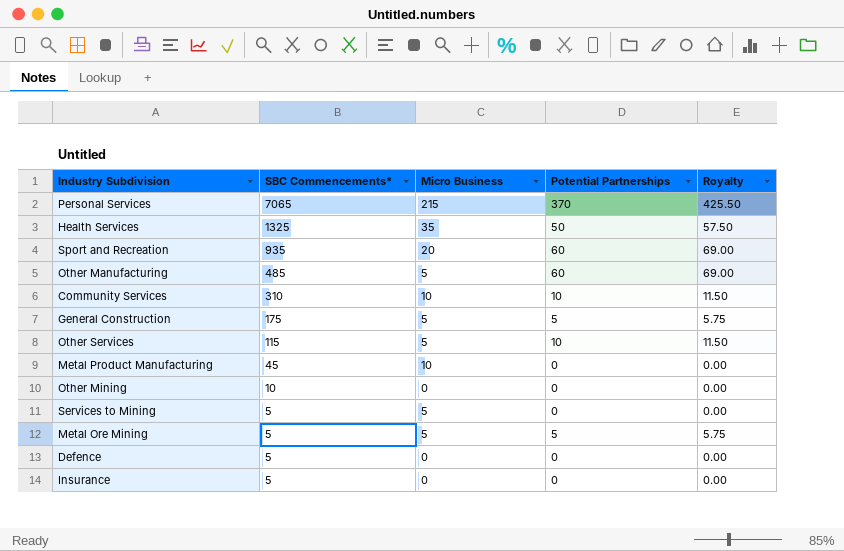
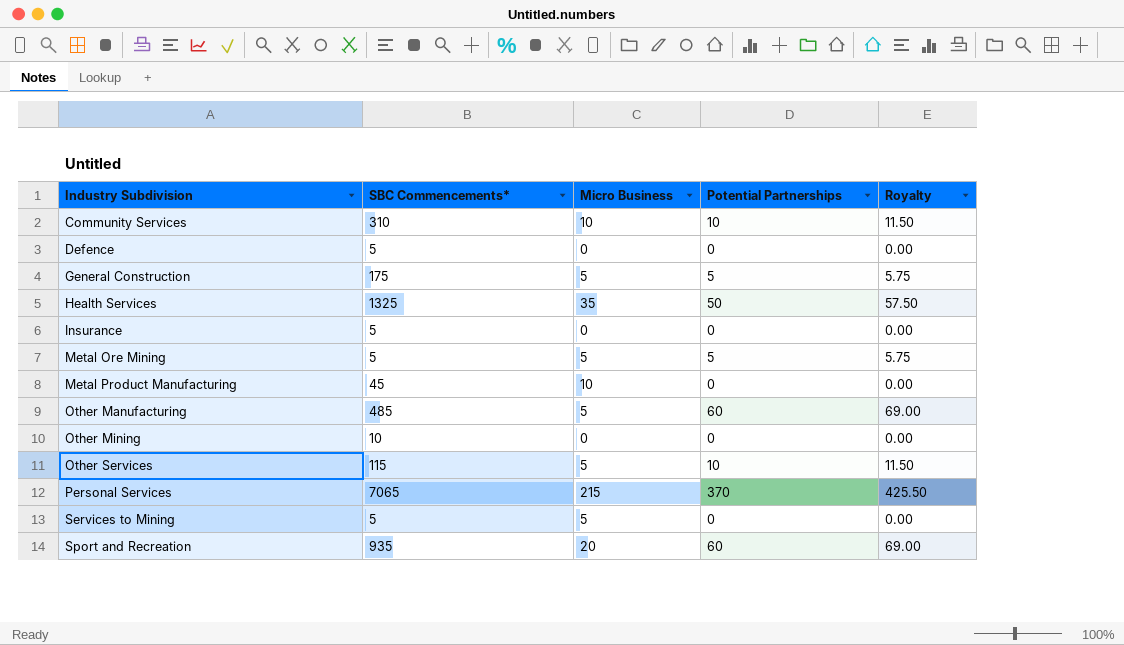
row order: SBC Commencements* descending -> Industry Subdivision ascending

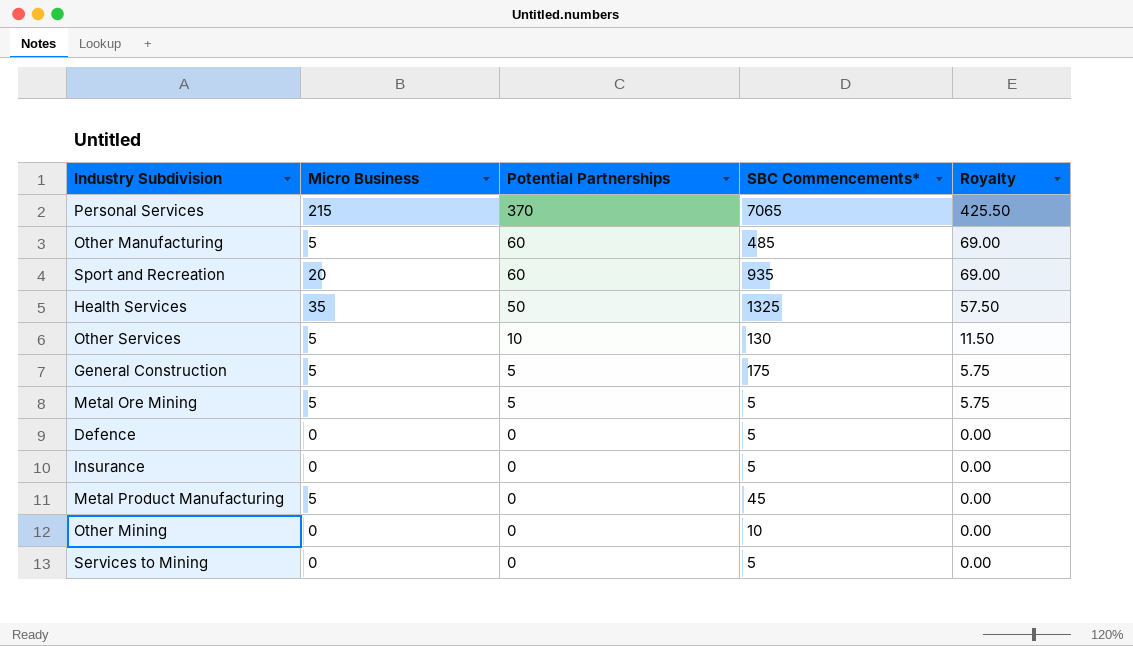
row order: Industry Subdivision ascending -> Potential Partnerships descending
column SBC Commencements* | position: 2 -> 4
row Community Services: 310 | 10 | 10 | 11.50 -> none
Other Services | SBC Commencements*: 115 -> 130
Metal Product Manufacturing | Micro Business: 10 -> 5
Services to Mining | Micro Business: 5 -> 0

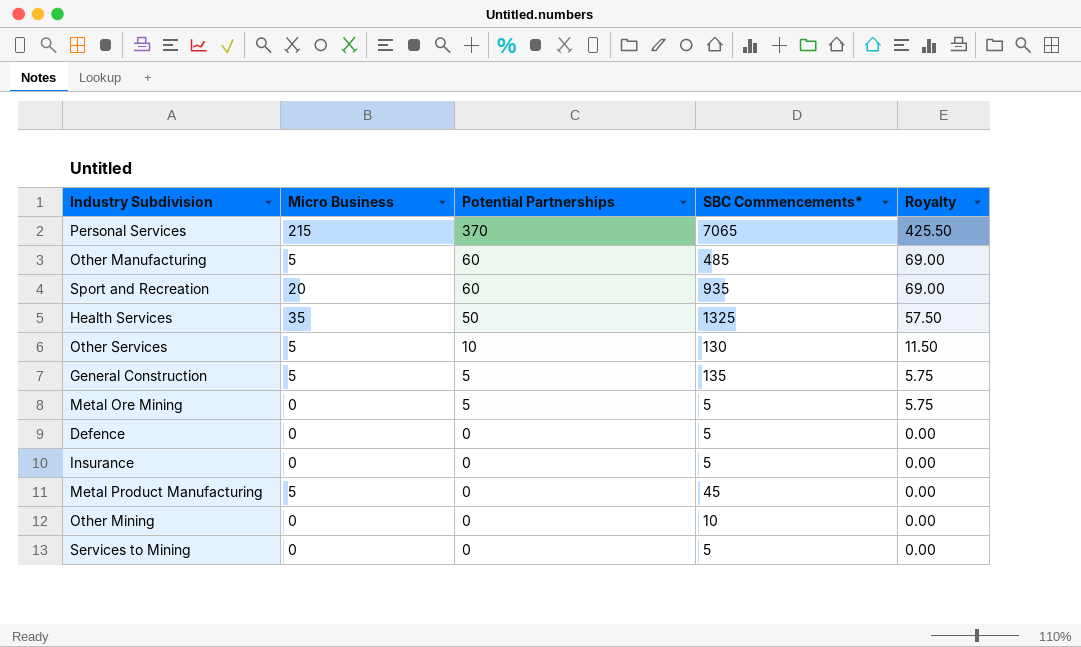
General Construction | SBC Commencements*: 175 -> 135
Metal Ore Mining | Micro Business: 5 -> 0

